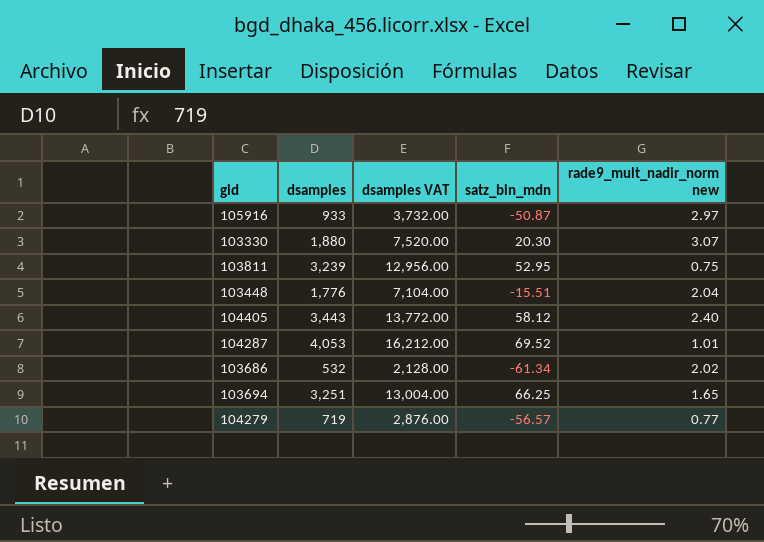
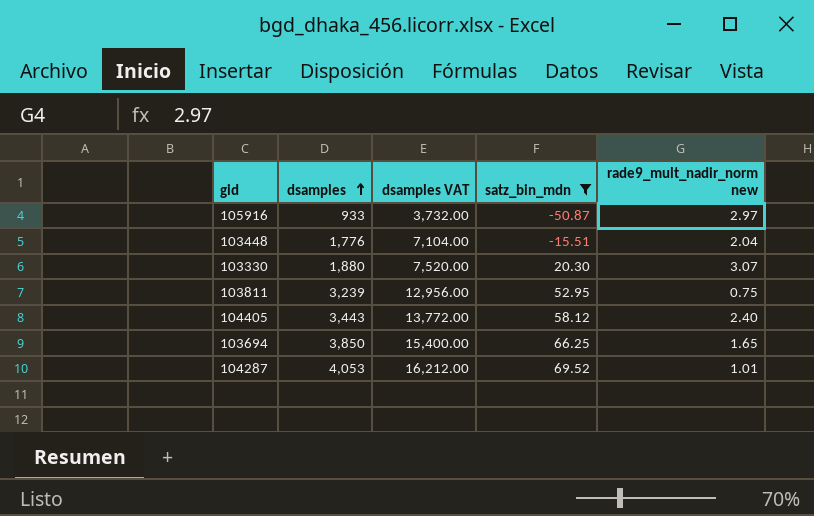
filter: none -> satz_bin_mdn >= -50.87
row order: none -> dsamples ascending
103694 | dsamples: 3,251 -> 3,850
103694 | dsamples VAT: 13,004.00 -> 15,400.00

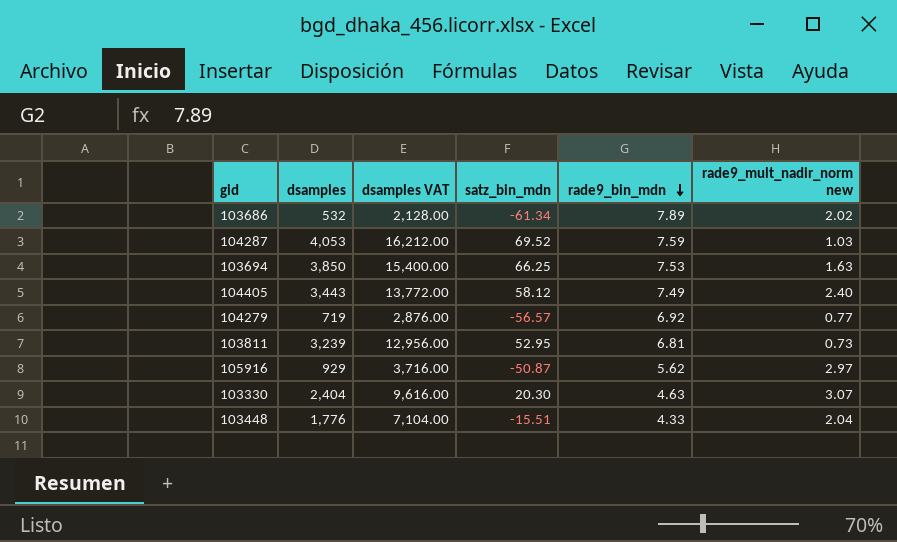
filter: satz_bin_mdn >= -50.87 -> none
row order: dsamples ascending -> rade9_bin_mdn descending
column rade9_bin_mdn | position: none -> 5
104287 | rade9_mult_nadir_norm new: 1.01 -> 1.03
103694 | rade9_mult_nadir_norm new: 1.65 -> 1.63
103811 | rade9_mult_nadir_norm new: 0.75 -> 0.73
105916 | dsamples: 933 -> 929
105916 | dsamples VAT: 3,732.00 -> 3,716.00
103330 | dsamples: 1,880 -> 2,404
103330 | dsamples VAT: 7,520.00 -> 9,616.00

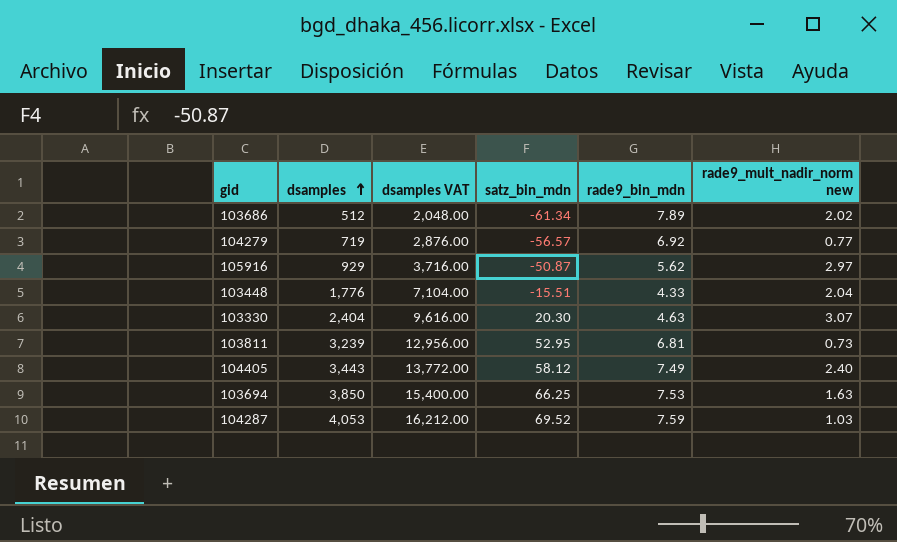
row order: rade9_bin_mdn descending -> dsamples ascending
103686 | dsamples: 532 -> 512
103686 | dsamples VAT: 2,128.00 -> 2,048.00

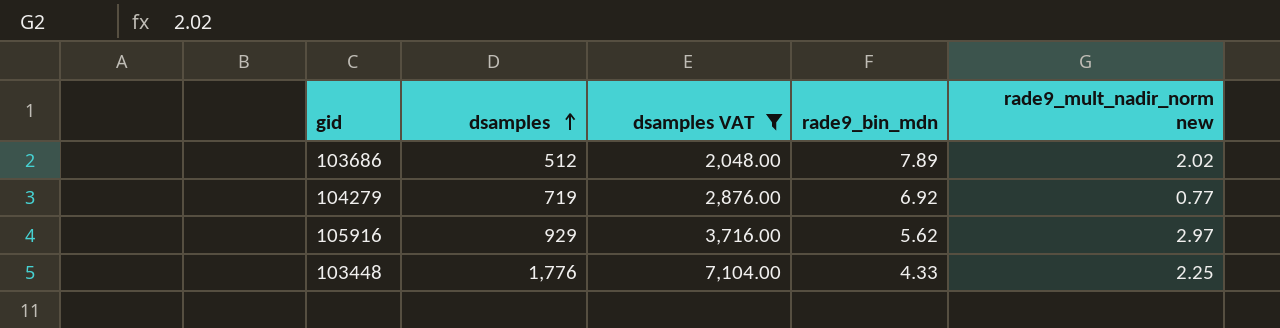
filter: none -> dsamples VAT <= 7,104.00
column satz_bin_mdn | position: 4 -> none
103448 | rade9_mult_nadir_norm new: 2.04 -> 2.25

